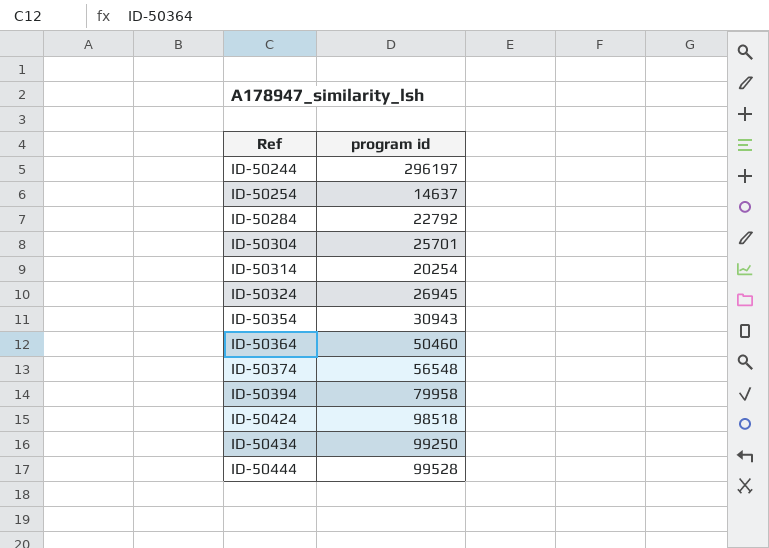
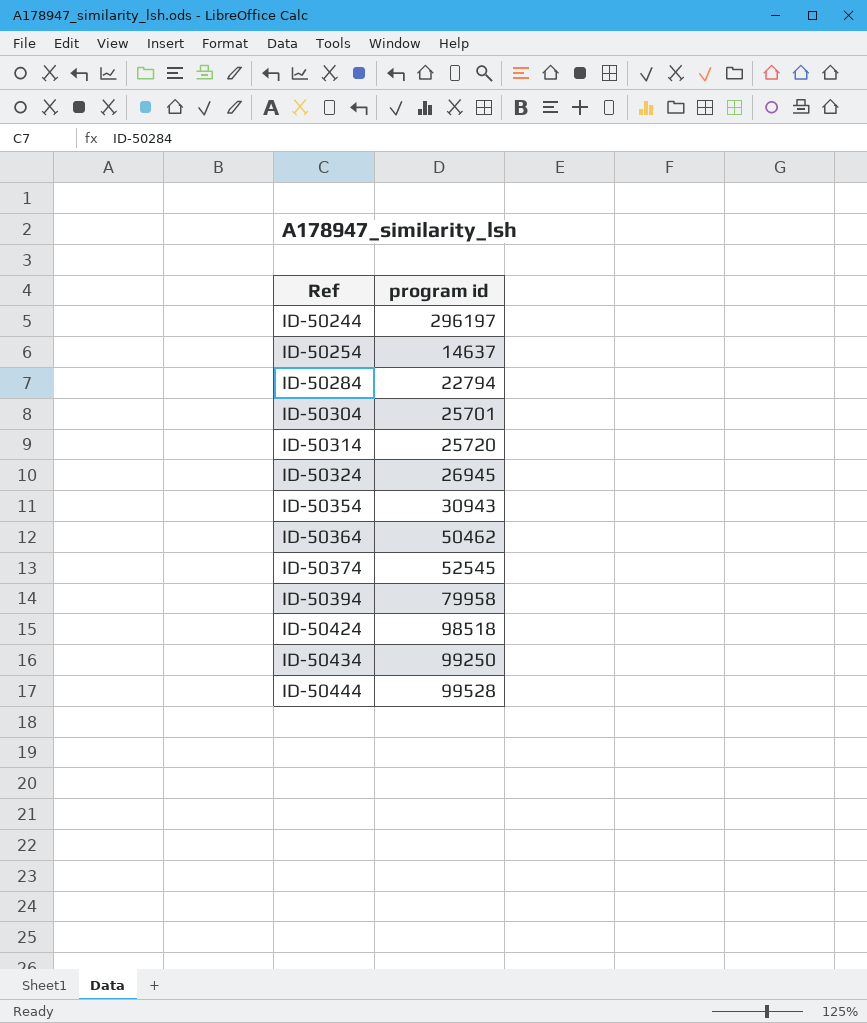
ID-50284 | program id: 22792 -> 22794
ID-50314 | program id: 20254 -> 25720
ID-50364 | program id: 50460 -> 50462
ID-50374 | program id: 56548 -> 52545

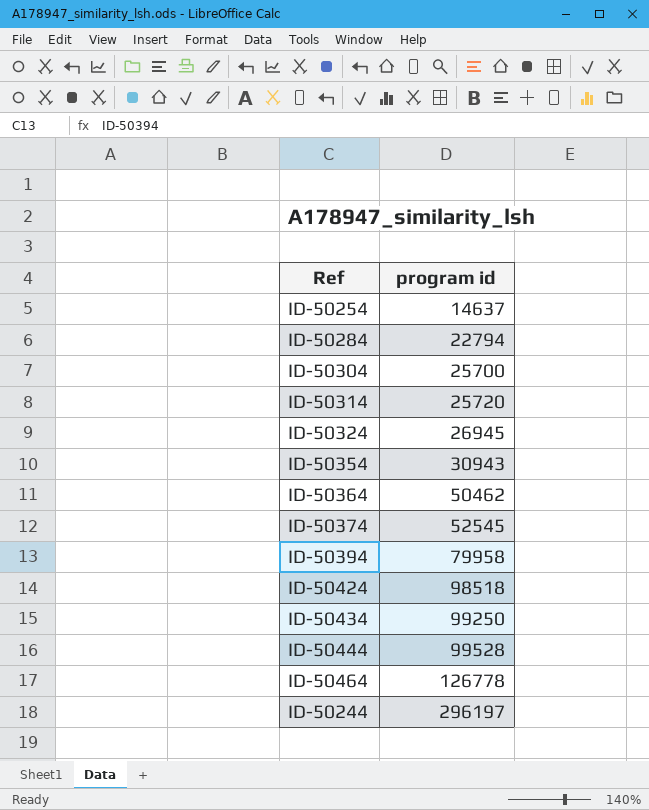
row order: Ref ascending -> program id ascending
ID-50304 | program id: 25701 -> 25700
row ID-50464: none -> 126778

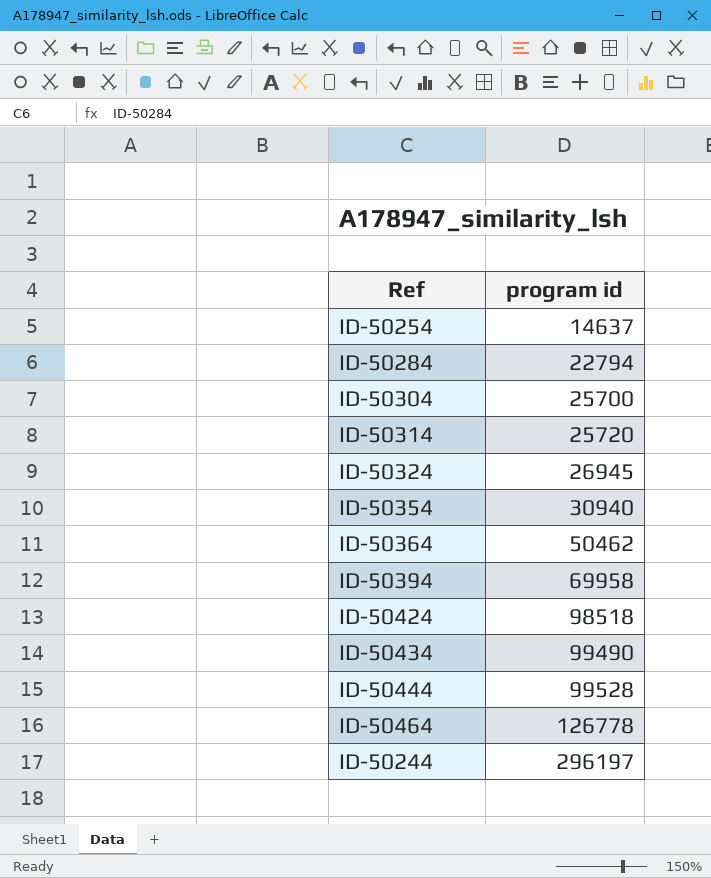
row ID-50374: 52545 -> none
ID-50354 | program id: 30943 -> 30940
ID-50394 | program id: 79958 -> 69958
ID-50434 | program id: 99250 -> 99490

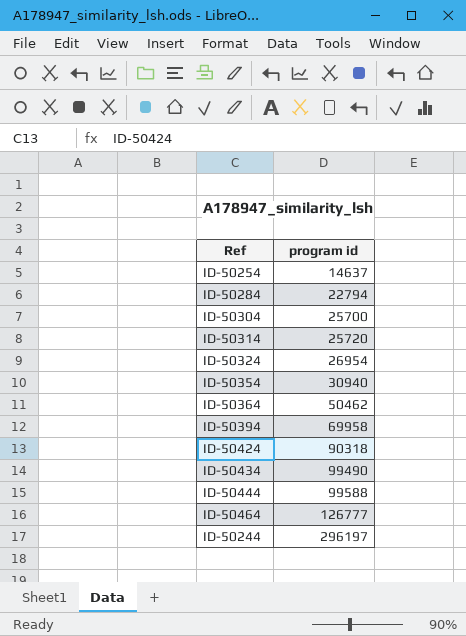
ID-50324 | program id: 26945 -> 26954
ID-50424 | program id: 98518 -> 90318
ID-50444 | program id: 99528 -> 99588
ID-50464 | program id: 126778 -> 126777

